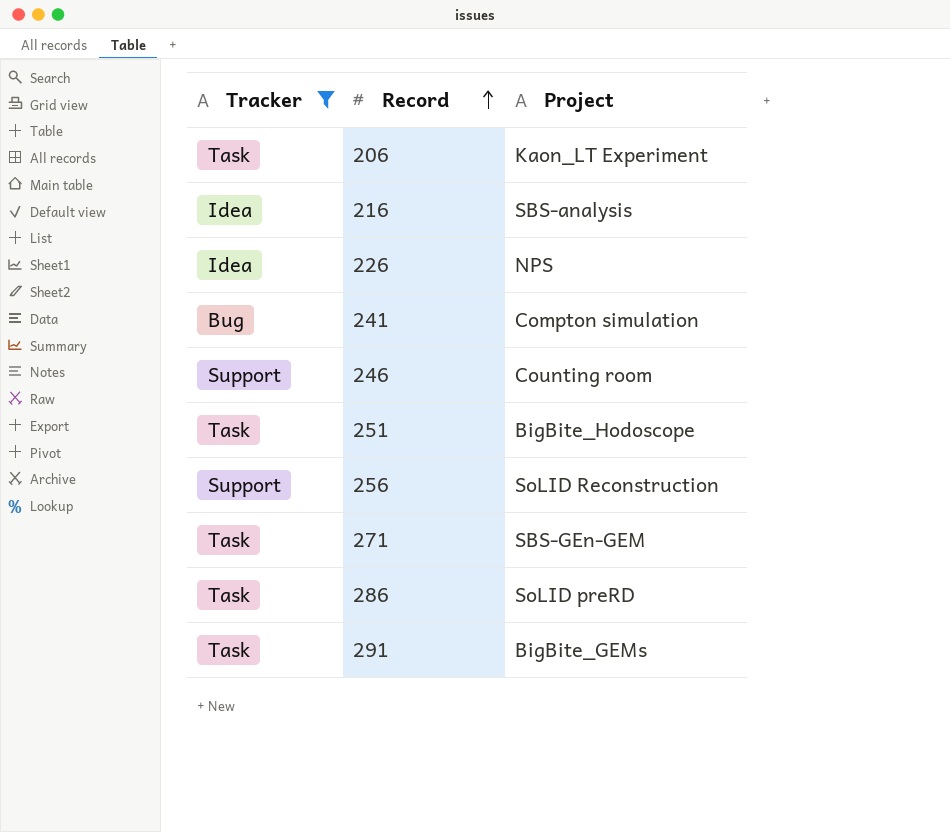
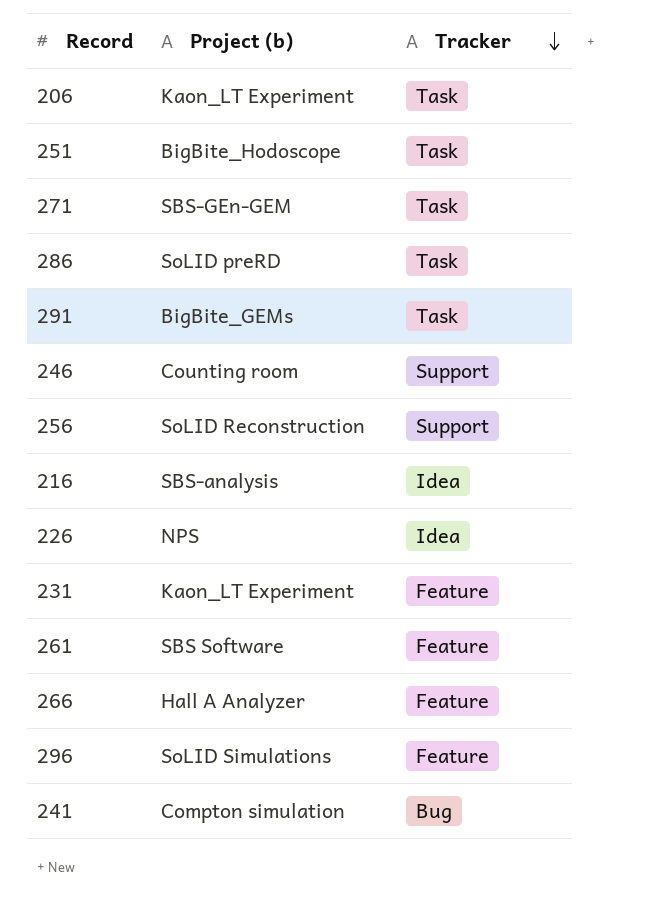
filter: Tracker != Feature -> none
row order: Record ascending -> Tracker descending
column name: Project -> Project (b)
column Tracker | position: 1 -> 3

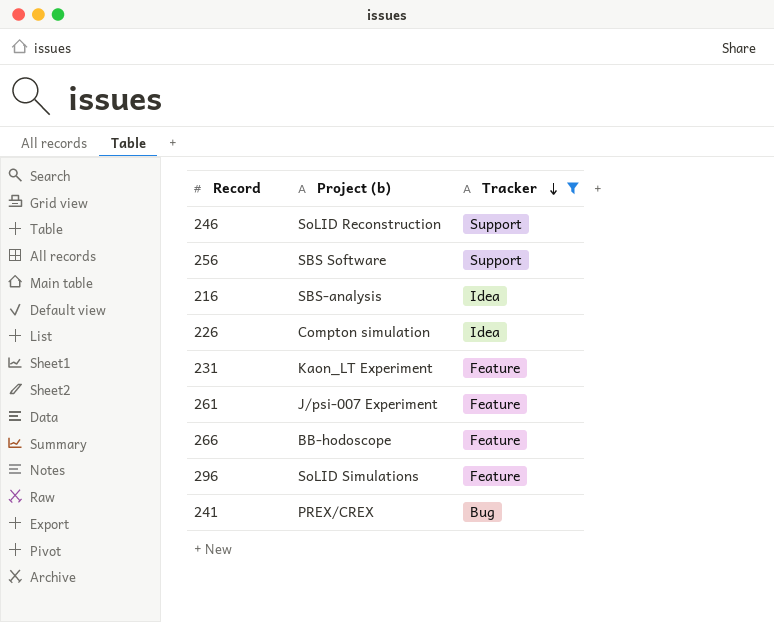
filter: none -> Tracker != Task
246 | Project (b): Counting room -> SoLID Reconstruction
256 | Project (b): SoLID Reconstruction -> SBS Software
226 | Project (b): NPS -> Compton simulation
261 | Project (b): SBS Software -> J/psi-007 Experiment
266 | Project (b): Hall A Analyzer -> BB-hodoscope
241 | Project (b): Compton simulation -> PREX/CREX

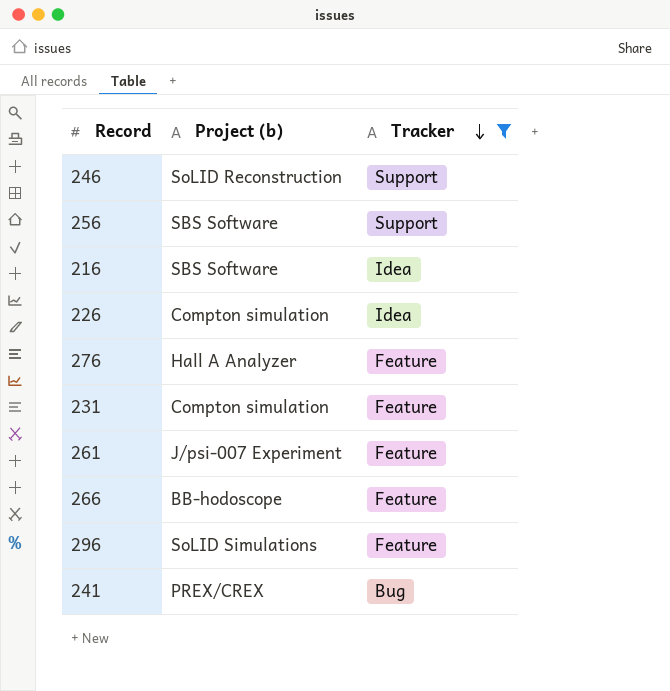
216 | Project (b): SBS-analysis -> SBS Software
row 276: none -> Hall A Analyzer | Feature
231 | Project (b): Kaon_LT Experiment -> Compton simulation

